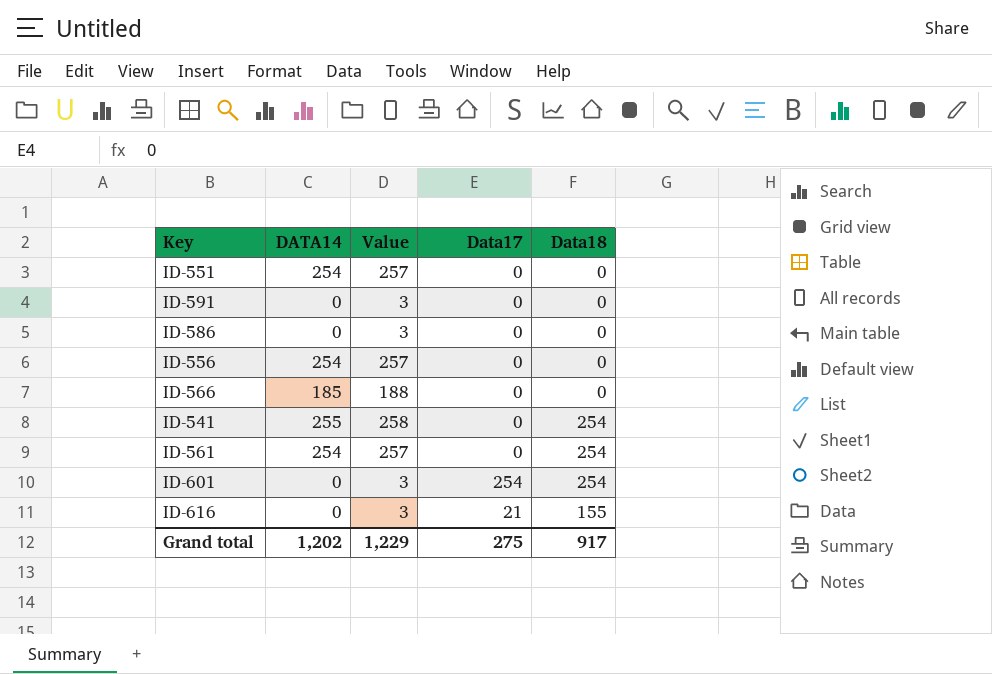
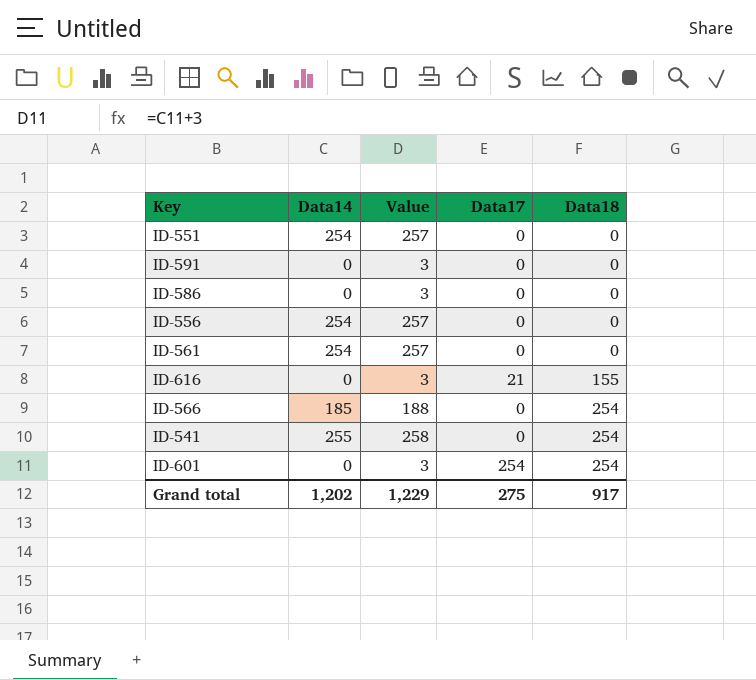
row order: none -> Data18 ascending
column name: DATA14 -> Data14
ID-561 | Data18: 254 -> 0
ID-566 | Data18: 0 -> 254

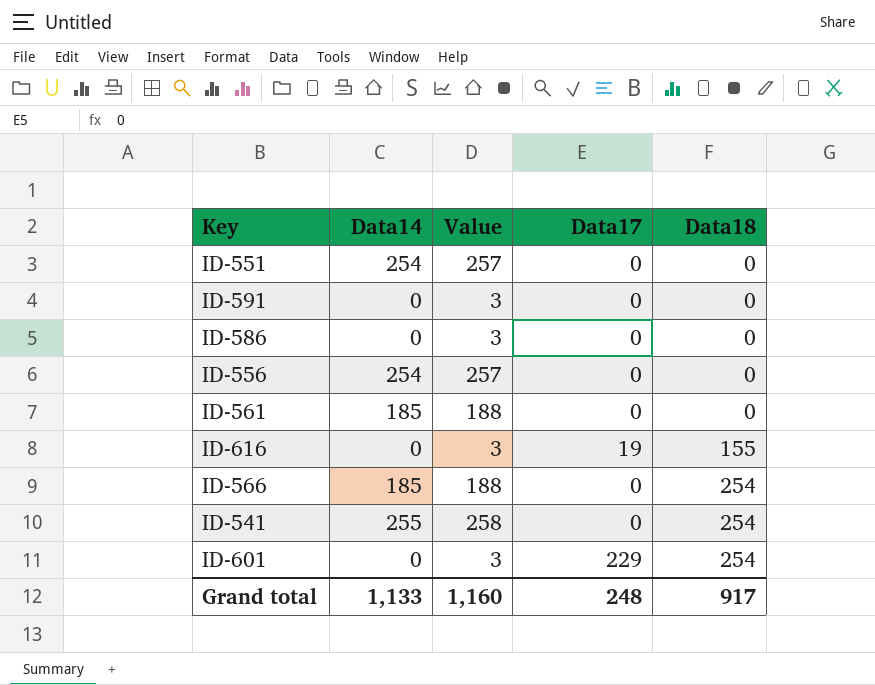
ID-561 | Data14: 254 -> 185
ID-561 | Value: 257 -> 188
ID-616 | Data17: 21 -> 19
ID-601 | Data17: 254 -> 229
Grand total | Data14: 1,202 -> 1,133
Grand total | Value: 1,229 -> 1,160
Grand total | Data17: 275 -> 248

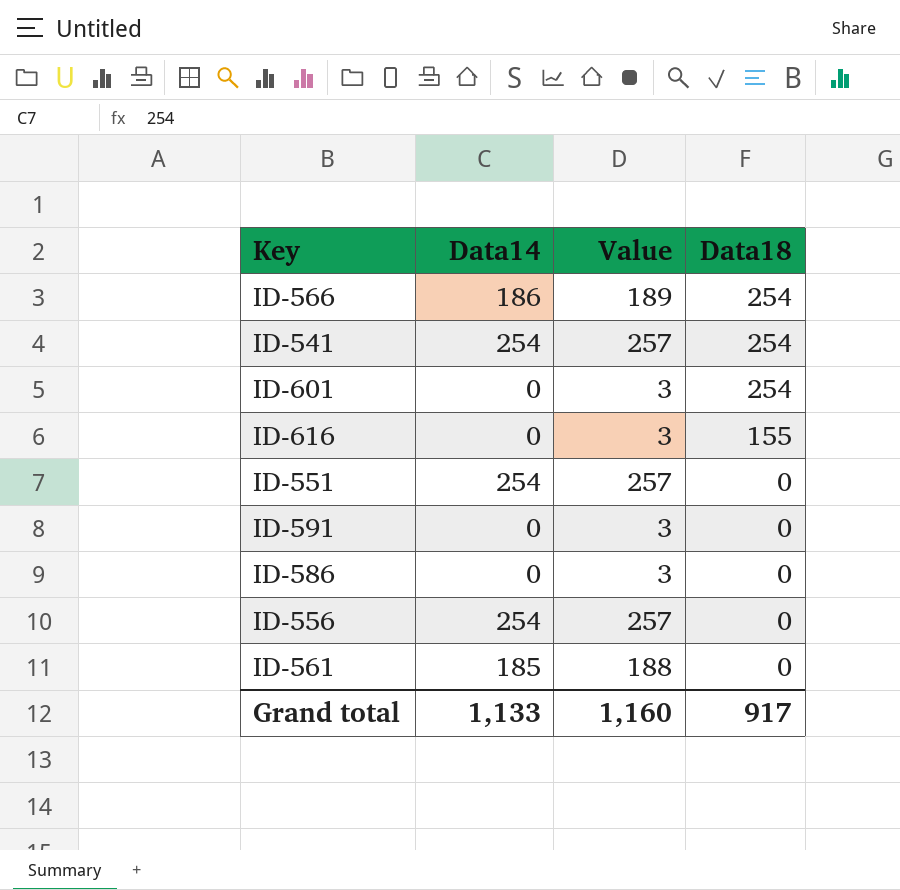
row order: Data18 ascending -> Data18 descending
column Data17 | position: 4 -> none
ID-566 | Data14: 185 -> 186
ID-566 | Value: 188 -> 189
ID-541 | Data14: 255 -> 254
ID-541 | Value: 258 -> 257

